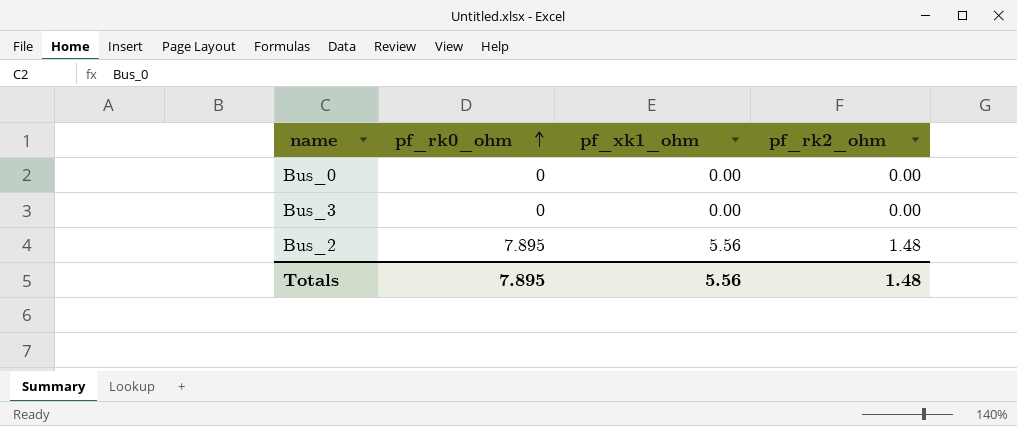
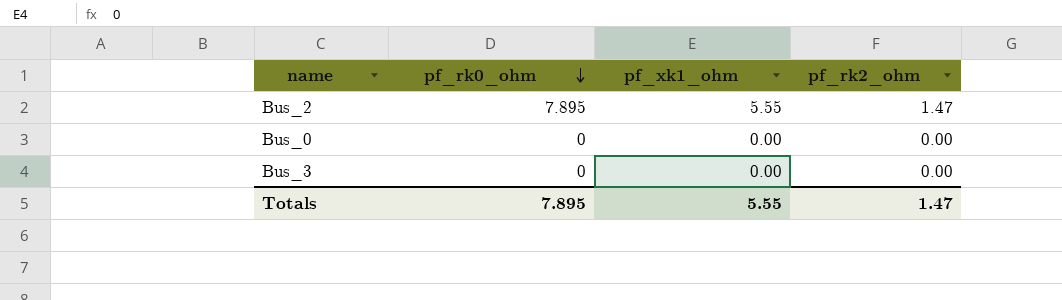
row order: pf_rk0_ohm ascending -> pf_rk0_ohm descending
Bus_2 | pf_xk1_ohm: 5.56 -> 5.55
Bus_2 | pf_rk2_ohm: 1.48 -> 1.47
Totals | pf_xk1_ohm: 5.56 -> 5.55
Totals | pf_rk2_ohm: 1.48 -> 1.47

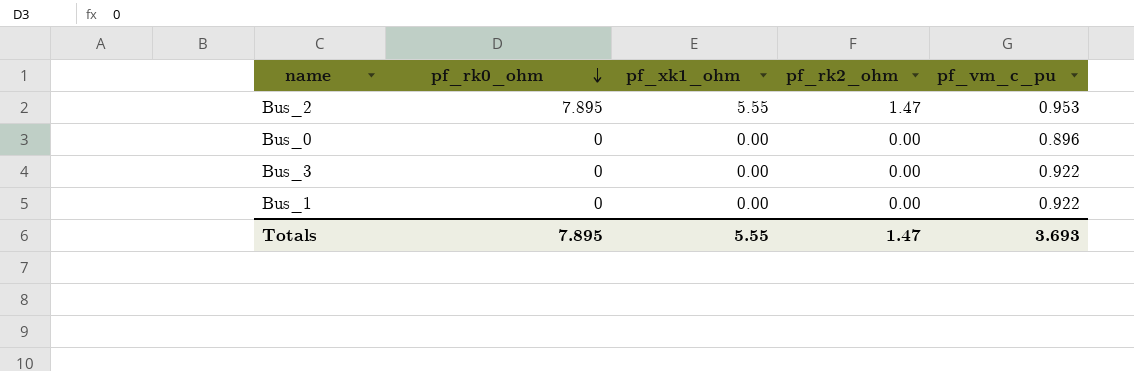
column pf_vm_c_pu | position: none -> 5
row Bus_1: none -> 0 | 0.00 | 0.00 | 0.922

